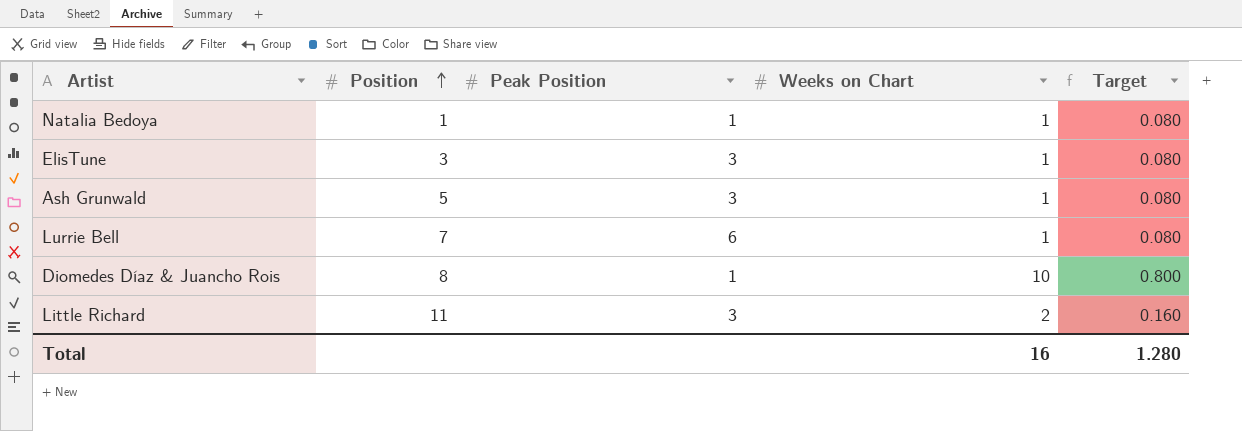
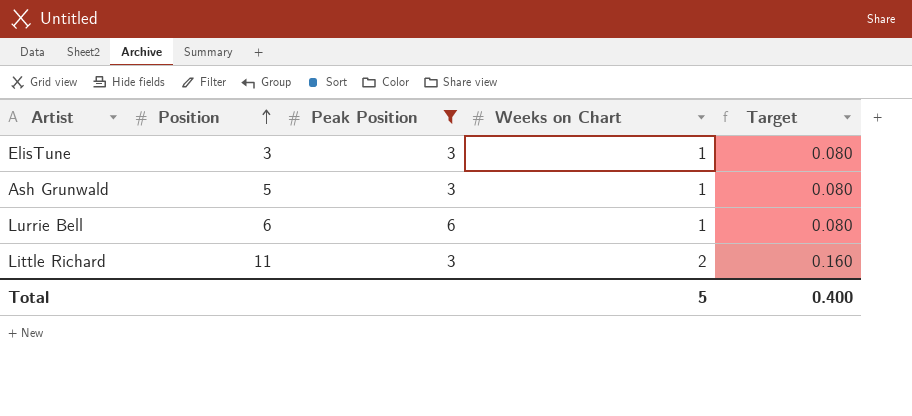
filter: none -> Peak Position != 1
Lurrie Bell | Position: 7 -> 6
Total | Weeks on Chart: 16 -> 5
Total | Target: 1.280 -> 0.400

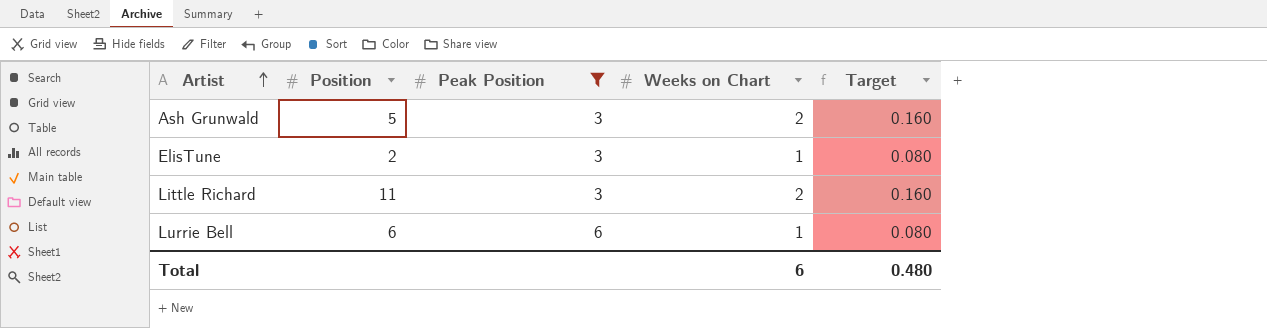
row order: Position ascending -> Artist ascending
Ash Grunwald | Weeks on Chart: 1 -> 2
Ash Grunwald | Target: 0.080 -> 0.160
ElisTune | Position: 3 -> 2
Total | Weeks on Chart: 5 -> 6
Total | Target: 0.400 -> 0.480

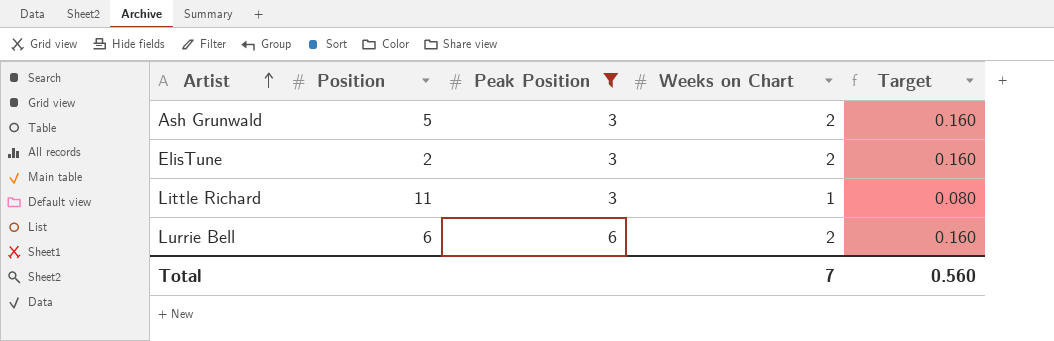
ElisTune | Weeks on Chart: 1 -> 2
ElisTune | Target: 0.080 -> 0.160
Little Richard | Weeks on Chart: 2 -> 1
Little Richard | Target: 0.160 -> 0.080
Lurrie Bell | Weeks on Chart: 1 -> 2
Lurrie Bell | Target: 0.080 -> 0.160
Total | Weeks on Chart: 6 -> 7
Total | Target: 0.480 -> 0.560

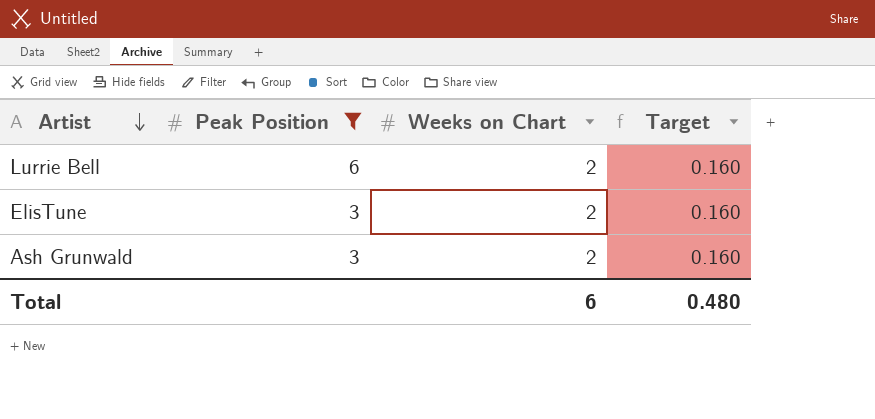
row order: Artist ascending -> Artist descending
column Position | position: 2 -> none
row Little Richard: 11 | 3 | 1 | 0.080 -> none
Total | Weeks on Chart: 7 -> 6
Total | Target: 0.560 -> 0.480

